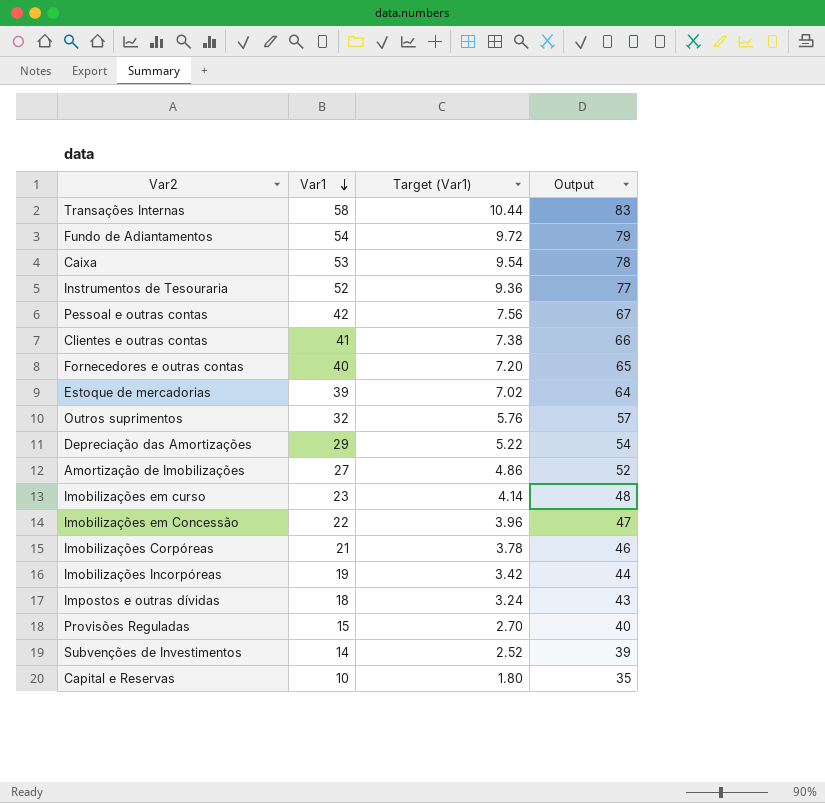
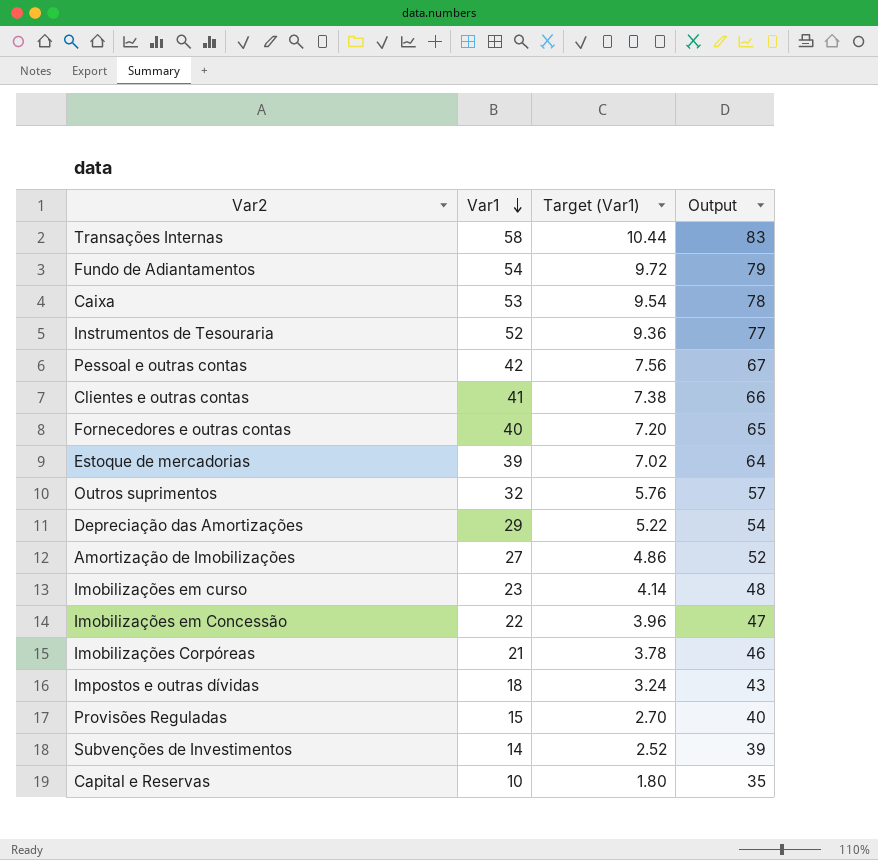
row Imobilizações Incorpóreas: 19 | 3.42 | 44 -> none

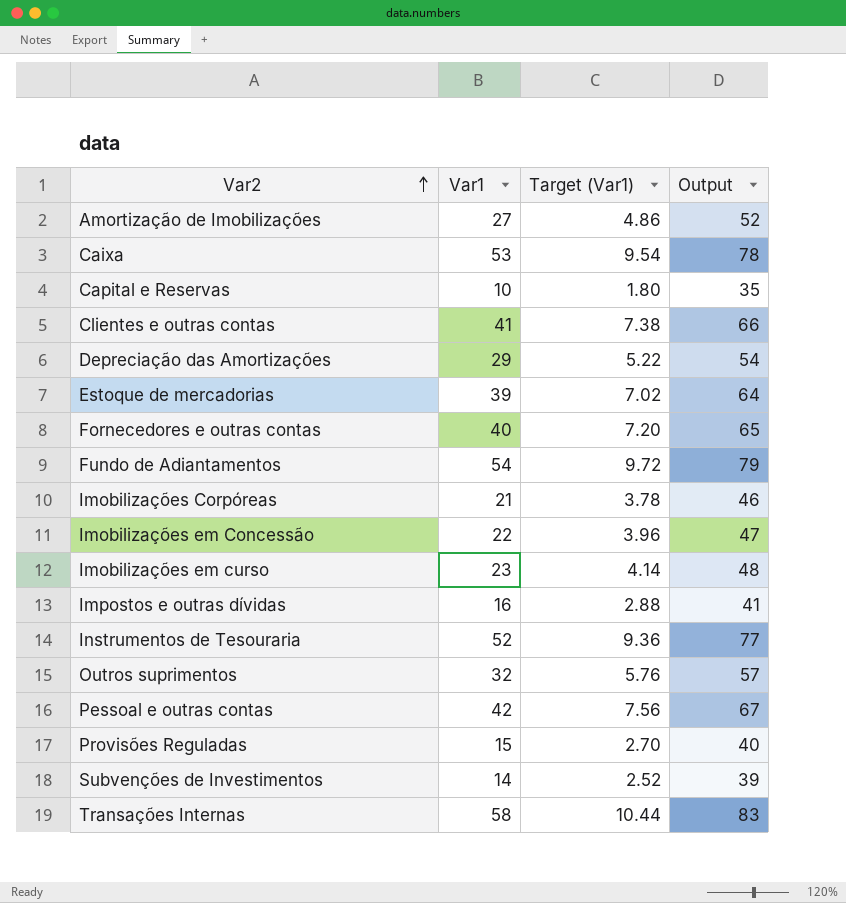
row order: Var1 descending -> Var2 ascending
Impostos e outras dívidas | Var1: 18 -> 16
Impostos e outras dívidas | Target (Var1): 3.24 -> 2.88
Impostos e outras dívidas | Output: 43 -> 41

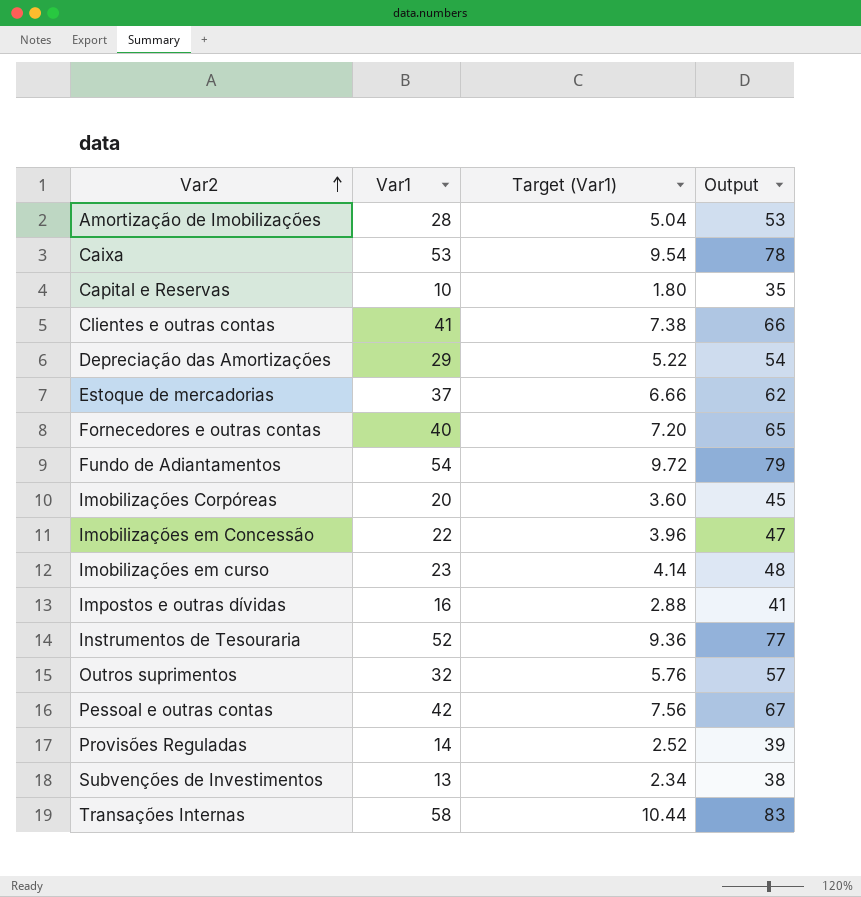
Amortização de Imobilizações | Var1: 27 -> 28
Amortização de Imobilizações | Target (Var1): 4.86 -> 5.04
Amortização de Imobilizações | Output: 52 -> 53
Estoque de mercadorias | Var1: 39 -> 37
Estoque de mercadorias | Target (Var1): 7.02 -> 6.66
Estoque de mercadorias | Output: 64 -> 62
Imobilizações Corpóreas | Var1: 21 -> 20
Imobilizações Corpóreas | Target (Var1): 3.78 -> 3.60
Imobilizações Corpóreas | Output: 46 -> 45
Provisões Reguladas | Var1: 15 -> 14
Provisões Reguladas | Target (Var1): 2.70 -> 2.52
Provisões Reguladas | Output: 40 -> 39
Subvenções de Investimentos | Var1: 14 -> 13
Subvenções de Investimentos | Target (Var1): 2.52 -> 2.34
Subvenções de Investimentos | Output: 39 -> 38

